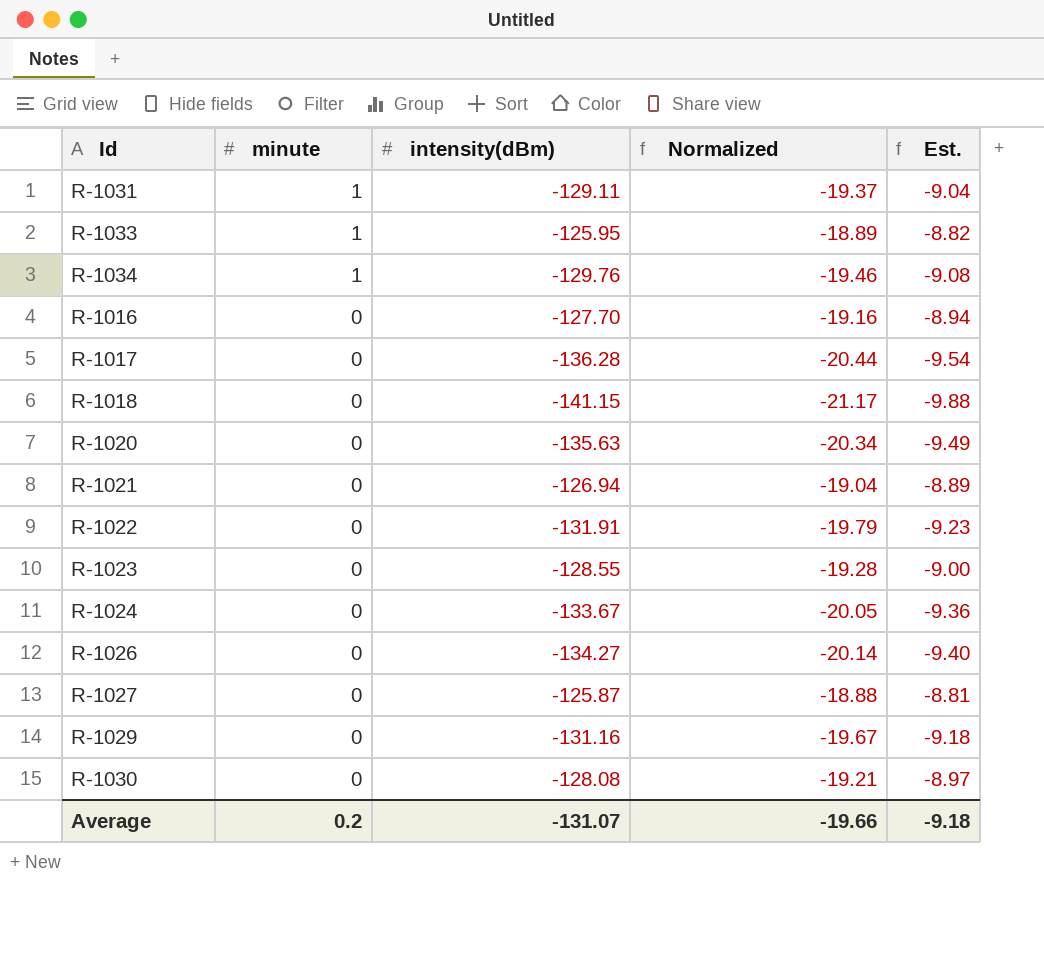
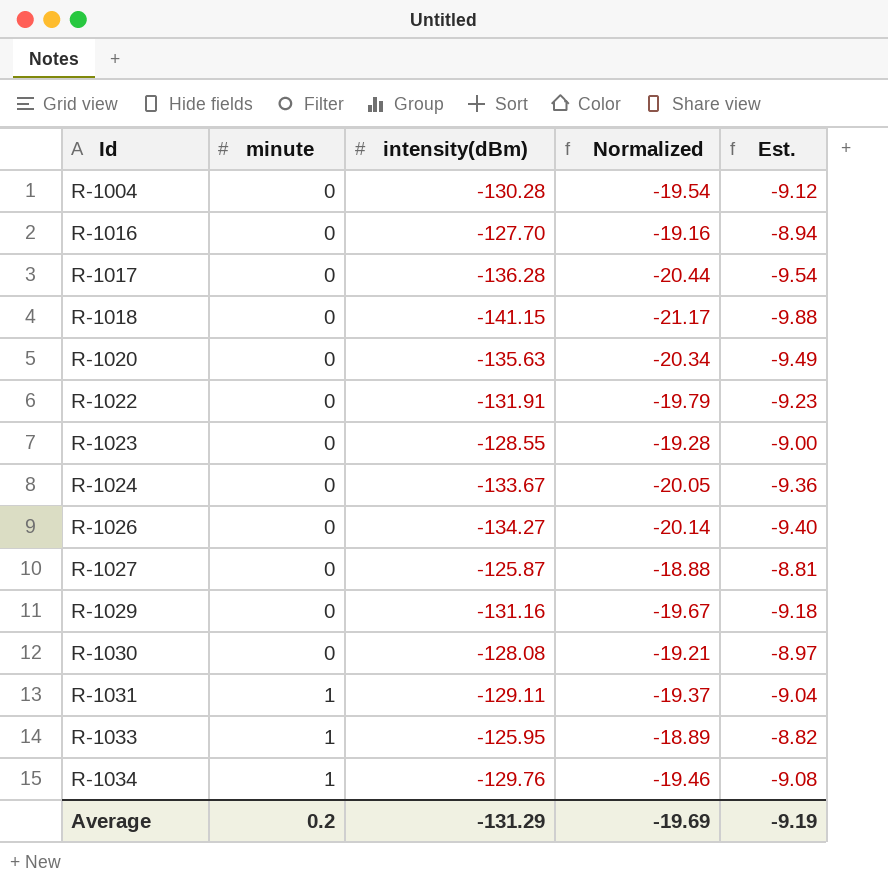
row order: minute descending -> Id ascending
row R-1021: 0 | -126.94 | -19.04 | -8.89 -> none
row R-1004: none -> 0 | -130.28 | -19.54 | -9.12
Average | intensity(dBm): -131.07 -> -131.29
Average | Normalized: -19.66 -> -19.69
Average | Est.: -9.18 -> -9.19

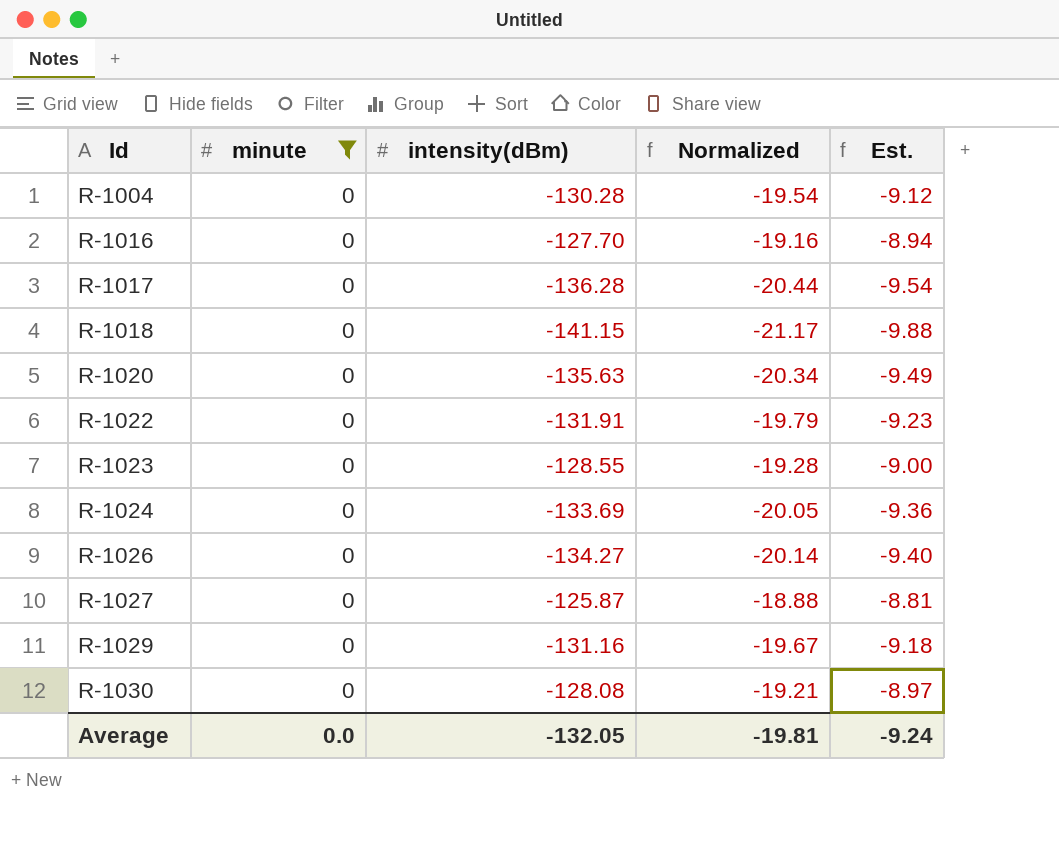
filter: none -> minute = 0
R-1024 | intensity(dBm): -133.67 -> -133.69
Average | minute: 0.2 -> 0.0
Average | intensity(dBm): -131.29 -> -132.05
Average | Normalized: -19.69 -> -19.81
Average | Est.: -9.19 -> -9.24

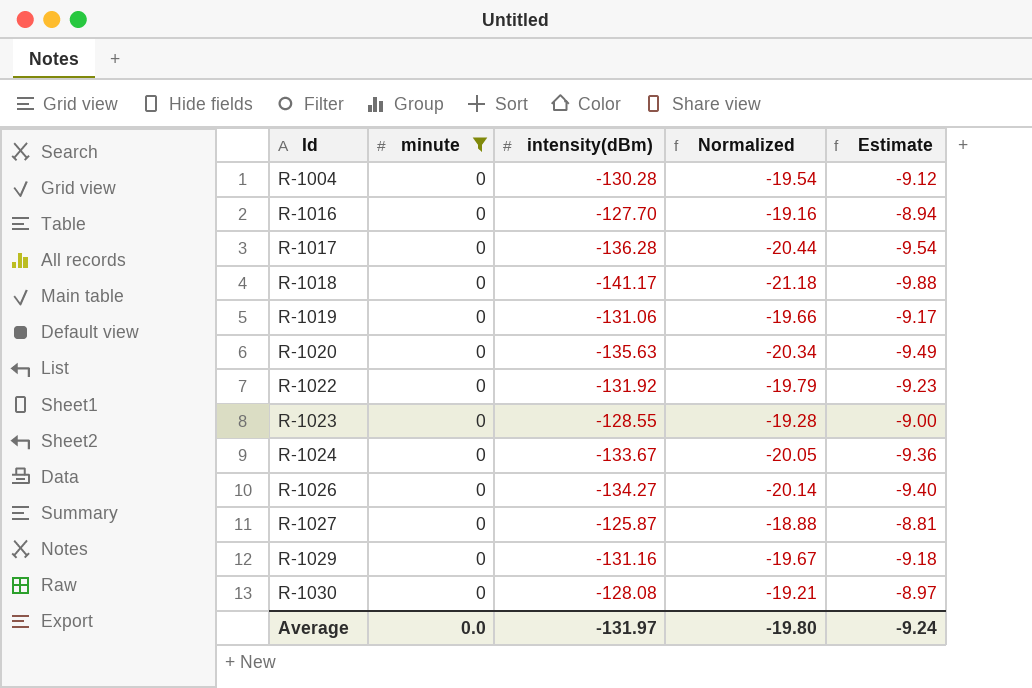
column name: Est. -> Estimate
R-1018 | intensity(dBm): -141.15 -> -141.17
R-1018 | Normalized: -21.17 -> -21.18
row R-1019: none -> 0 | -131.06 | -19.66 | -9.17
R-1022 | intensity(dBm): -131.91 -> -131.92
R-1024 | intensity(dBm): -133.69 -> -133.67
Average | intensity(dBm): -132.05 -> -131.97
Average | Normalized: -19.81 -> -19.80

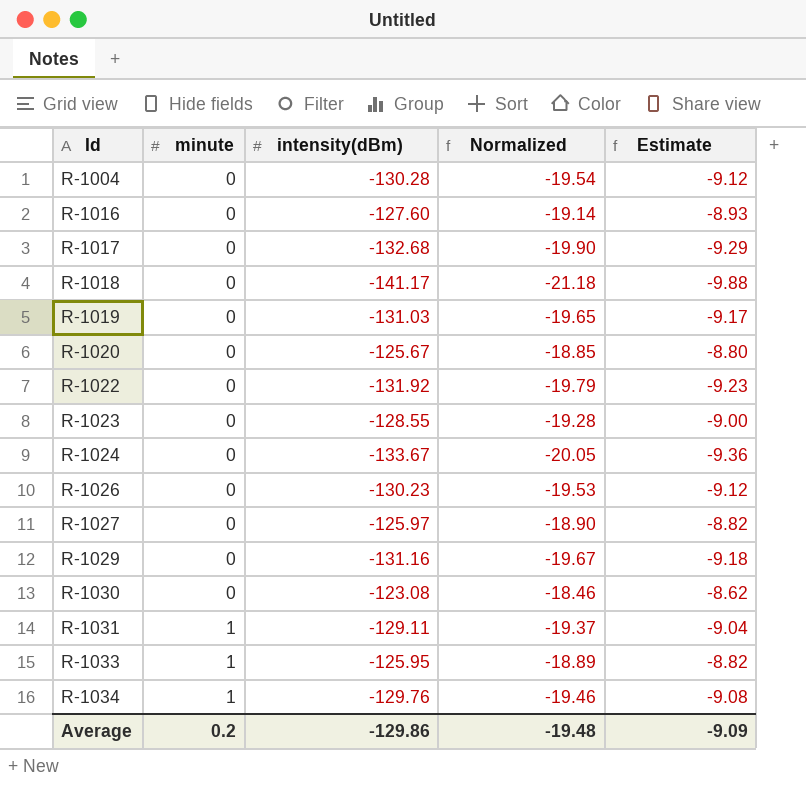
filter: minute = 0 -> none
R-1016 | intensity(dBm): -127.70 -> -127.60
R-1016 | Normalized: -19.16 -> -19.14
R-1016 | Estimate: -8.94 -> -8.93
R-1017 | intensity(dBm): -136.28 -> -132.68
R-1017 | Normalized: -20.44 -> -19.90
R-1017 | Estimate: -9.54 -> -9.29
R-1019 | intensity(dBm): -131.06 -> -131.03
R-1019 | Normalized: -19.66 -> -19.65
R-1020 | intensity(dBm): -135.63 -> -125.67
R-1020 | Normalized: -20.34 -> -18.85
R-1020 | Estimate: -9.49 -> -8.80
R-1026 | intensity(dBm): -134.27 -> -130.23
R-1026 | Normalized: -20.14 -> -19.53
R-1026 | Estimate: -9.40 -> -9.12
R-1027 | intensity(dBm): -125.87 -> -125.97
R-1027 | Normalized: -18.88 -> -18.90
R-1027 | Estimate: -8.81 -> -8.82
R-1030 | intensity(dBm): -128.08 -> -123.08
R-1030 | Normalized: -19.21 -> -18.46
R-1030 | Estimate: -8.97 -> -8.62
Average | minute: 0.0 -> 0.2
Average | intensity(dBm): -131.97 -> -129.86
Average | Normalized: -19.80 -> -19.48
Average | Estimate: -9.24 -> -9.09

